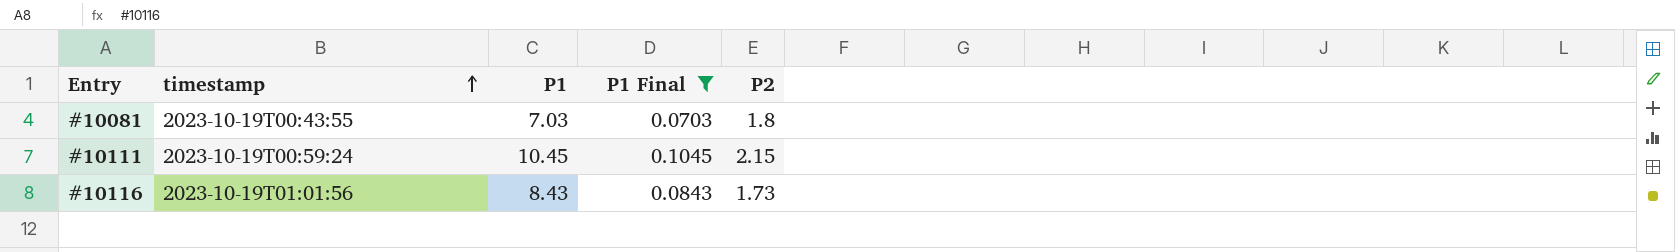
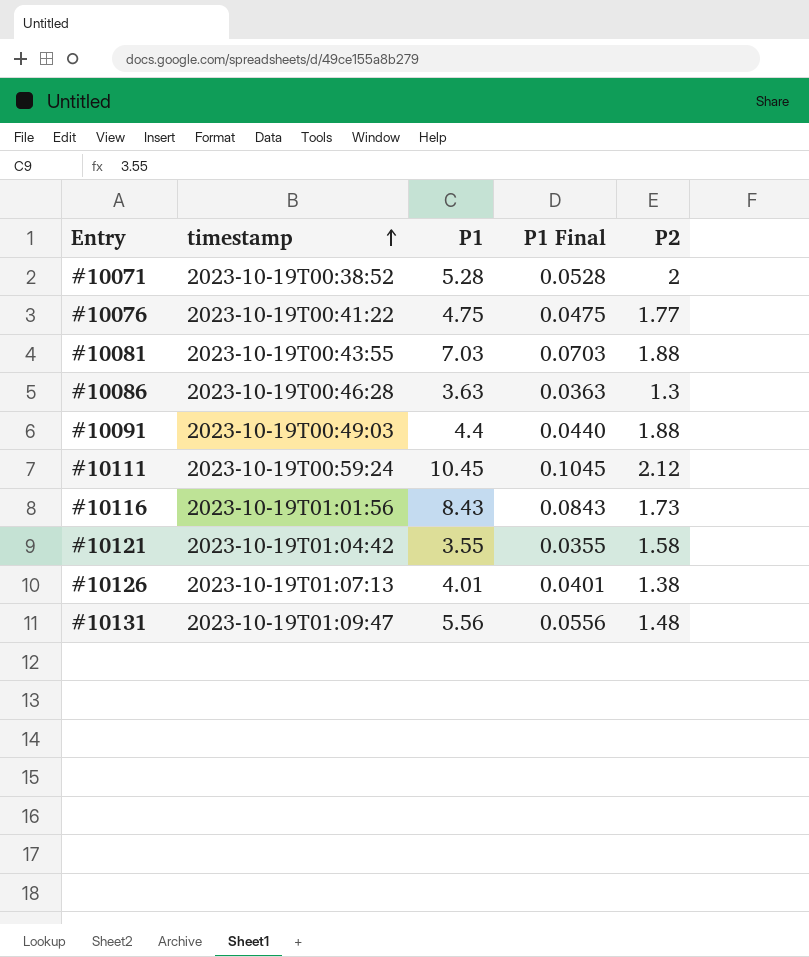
filter: P1 Final >= 0.0703 -> none
#10081 | P2: 1.8 -> 1.88
#10111 | P2: 2.15 -> 2.12

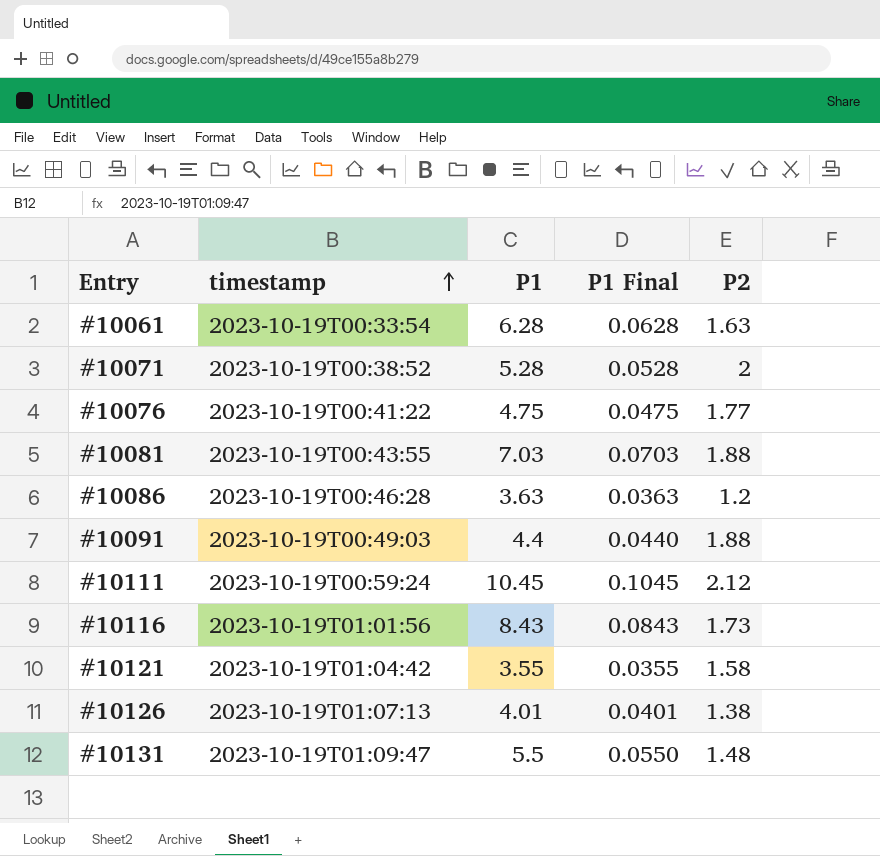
row #10061: none -> 2023-10-19T00:33:54 | 6.28 | 0.0628 | 1.63
#10086 | P2: 1.3 -> 1.2
#10131 | P1: 5.56 -> 5.5
#10131 | P1 Final: 0.0556 -> 0.0550

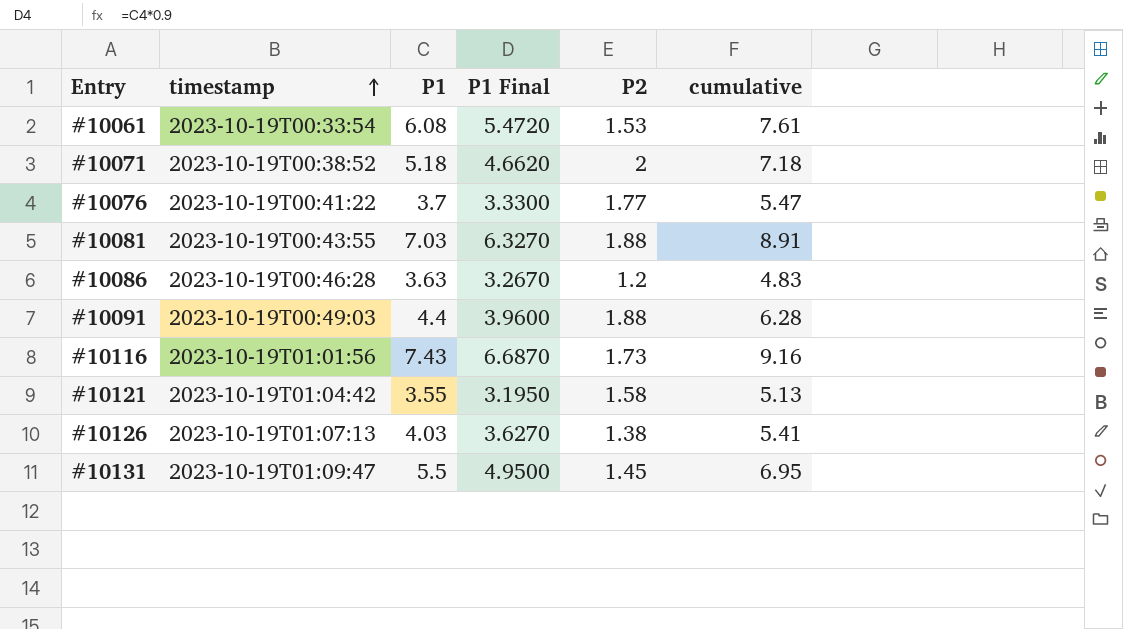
column P1 Final | formula: [P1] * 0.01 -> [P1] * 0.9
column cumulative | formula: none -> [P1] + [P2]
row #10111: 2023-10-19T00:59:24 | 10.45 | 0.1045 | 2.12 -> none
#10061 | P1: 6.28 -> 6.08
#10061 | P2: 1.63 -> 1.53
#10071 | P1: 5.28 -> 5.18
#10076 | P1: 4.75 -> 3.7
#10116 | P1: 8.43 -> 7.43
#10126 | P1: 4.01 -> 4.03
#10131 | P2: 1.48 -> 1.45

